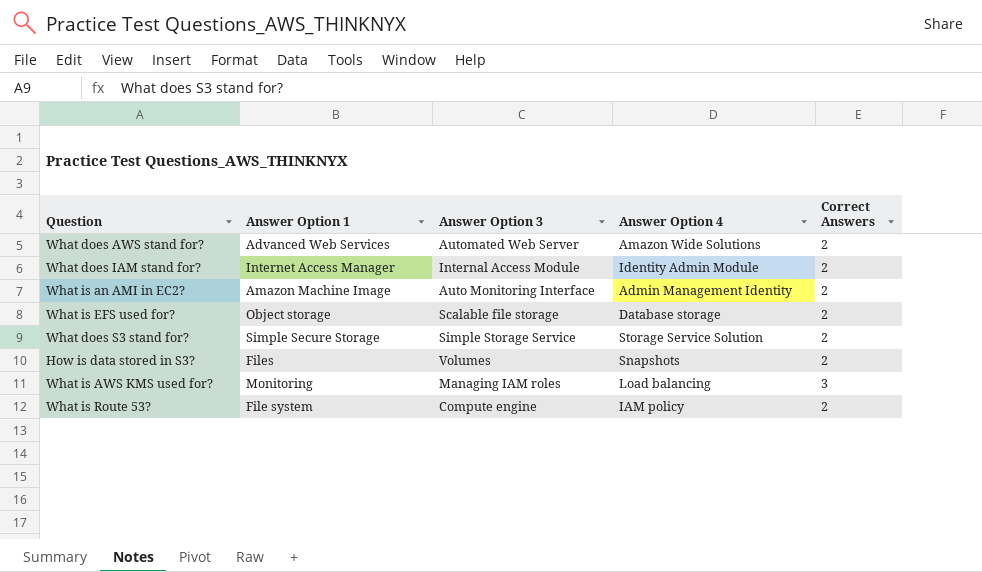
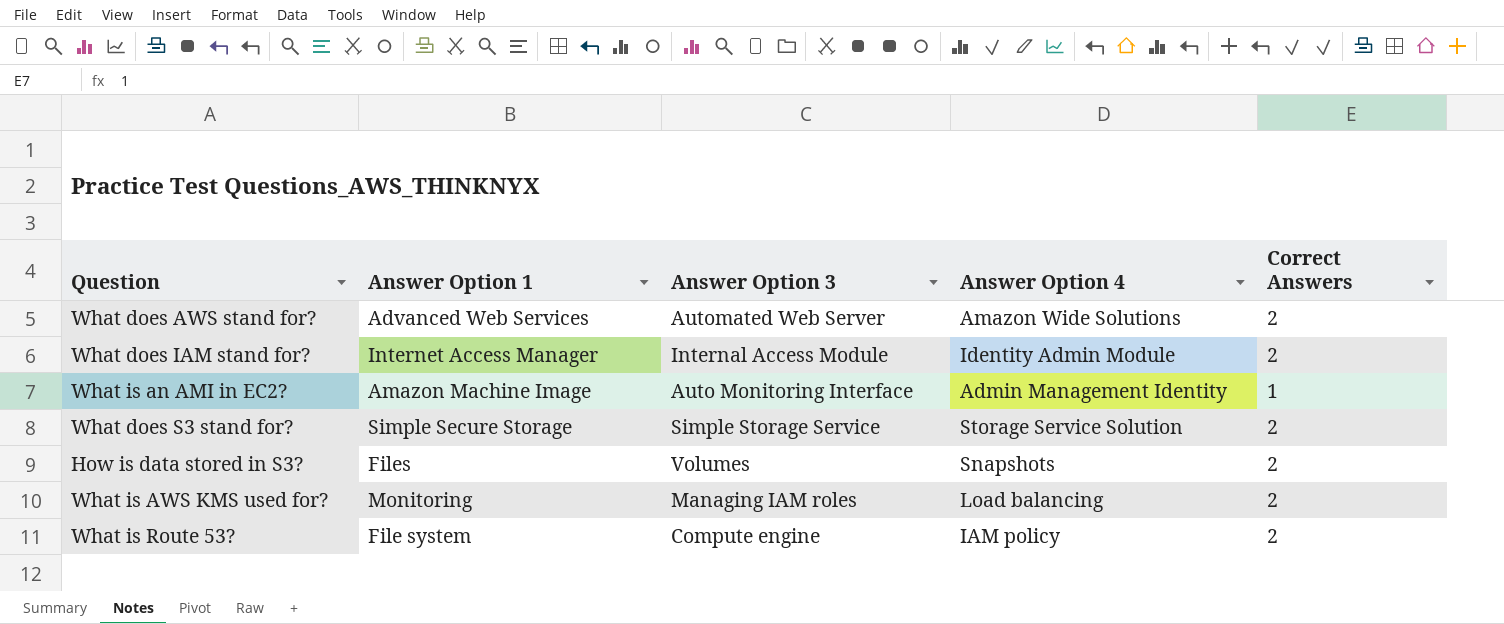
row What is EFS used for?: Object storage | Scalable file storage | Database storage | 2 -> none
What is an AMI in EC2? | Correct Answers: 2 -> 1
What is AWS KMS used for? | Correct Answers: 3 -> 2

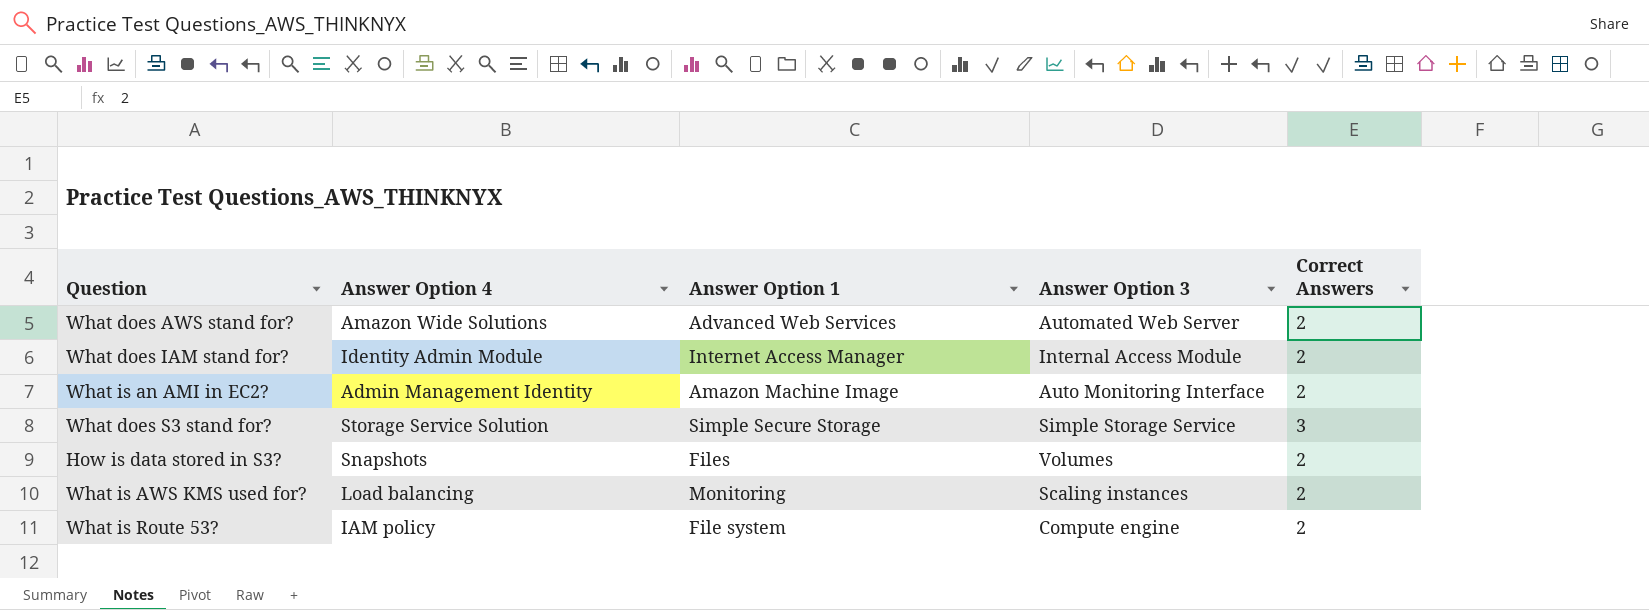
column Answer Option 4 | position: 4 -> 2
What is an AMI in EC2? | Correct Answers: 1 -> 2
What does S3 stand for? | Correct Answers: 2 -> 3
What is AWS KMS used for? | Answer Option 3: Managing IAM roles -> Scaling instances

